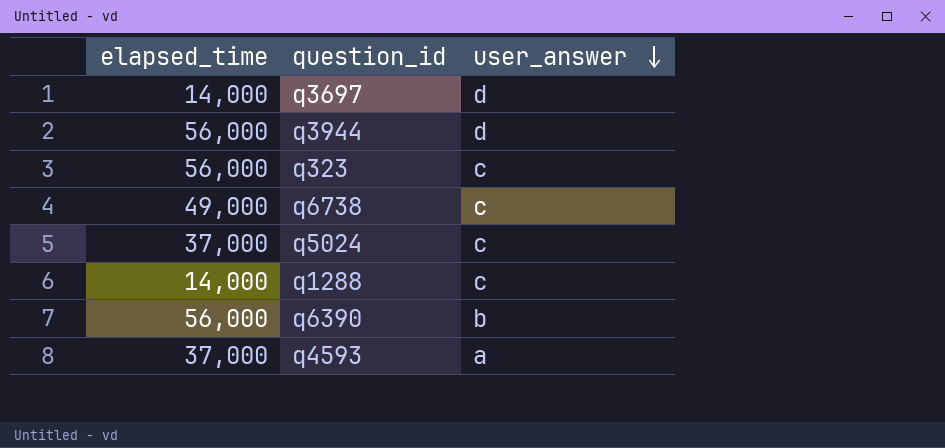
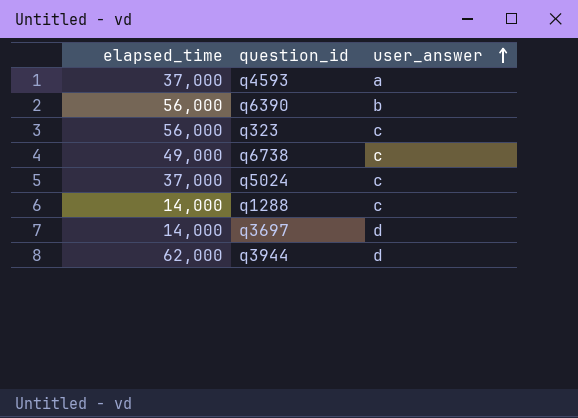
row order: user_answer descending -> user_answer ascending
q3944 | elapsed_time: 56,000 -> 62,000

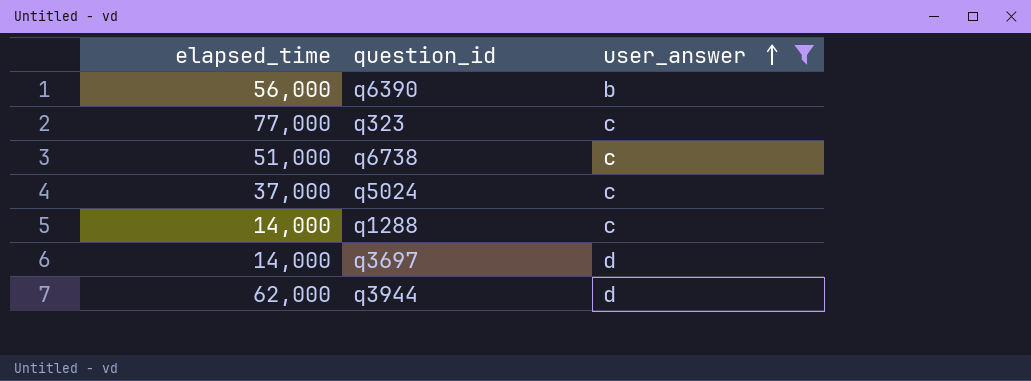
filter: none -> user_answer != a
q323 | elapsed_time: 56,000 -> 77,000
q6738 | elapsed_time: 49,000 -> 51,000

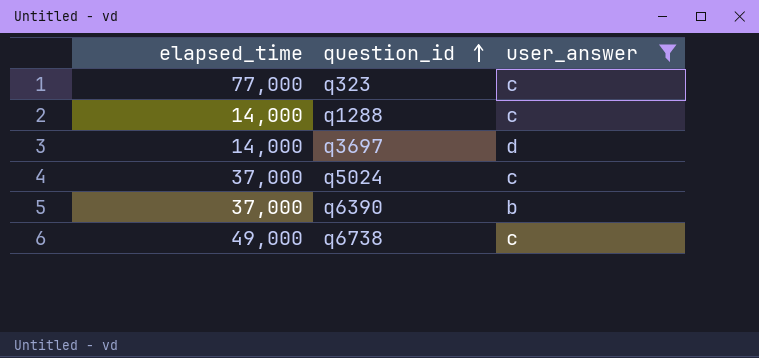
row order: user_answer ascending -> question_id ascending
row q3944: 62,000 | d -> none
q6390 | elapsed_time: 56,000 -> 37,000
q6738 | elapsed_time: 51,000 -> 49,000

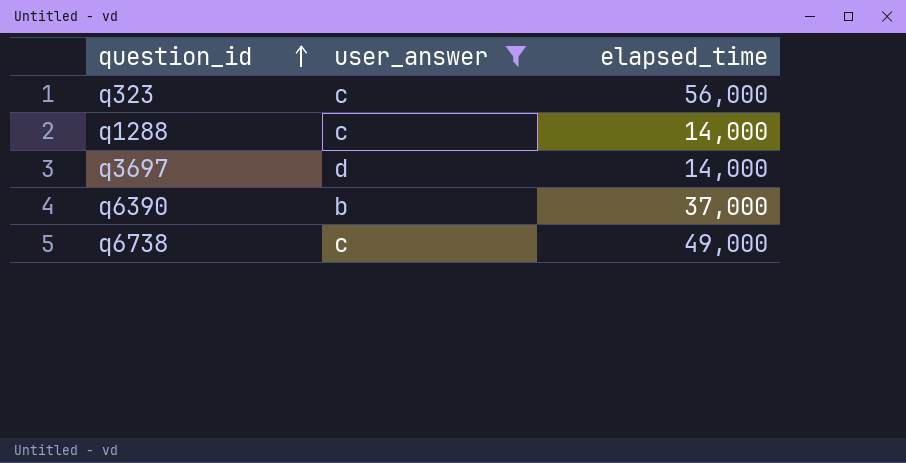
column elapsed_time | position: 1 -> 3
row q5024: 37,000 | c -> none
q323 | elapsed_time: 77,000 -> 56,000

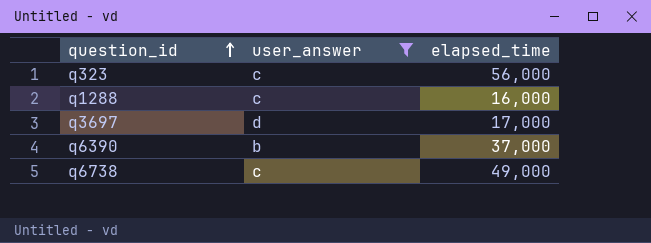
q1288 | elapsed_time: 14,000 -> 16,000
q3697 | elapsed_time: 14,000 -> 17,000

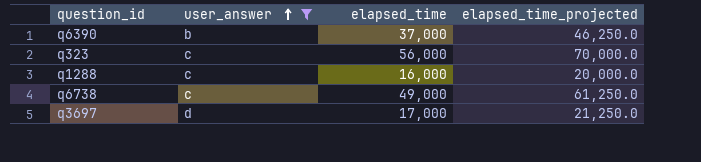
row order: question_id ascending -> user_answer ascending
column elapsed_time_projected | formula: none -> [elapsed_time] * 1.25

